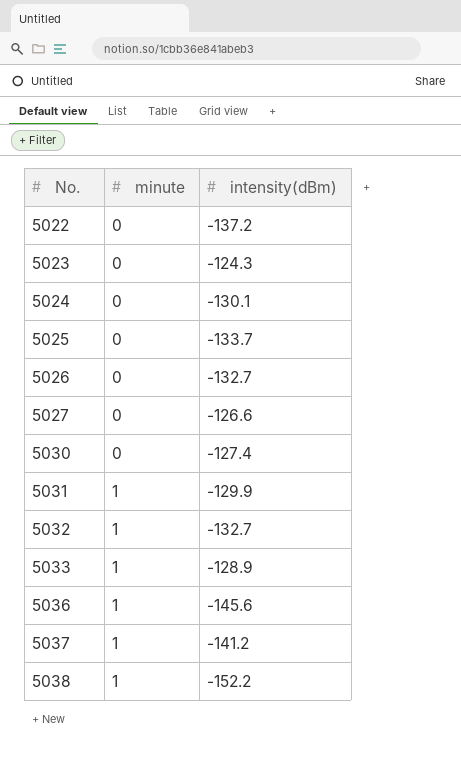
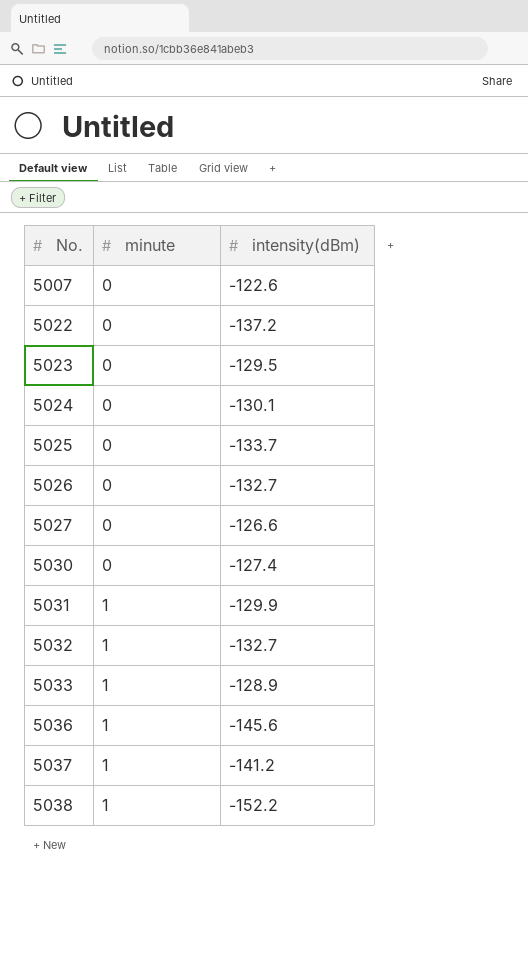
row 5007: none -> 0 | -122.6
5023 | intensity(dBm): -124.3 -> -129.5

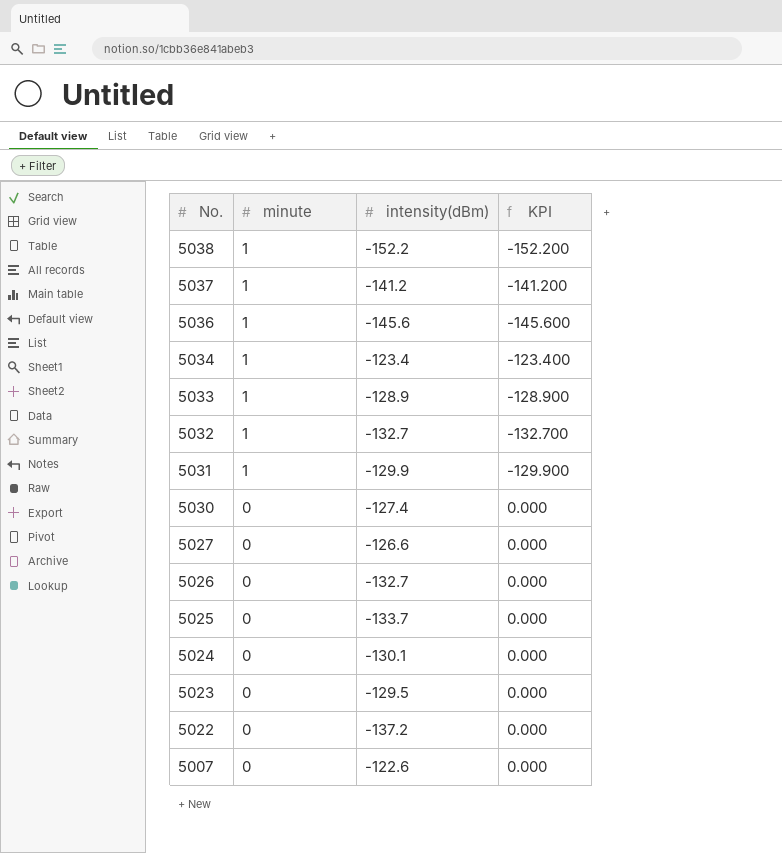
row order: No. ascending -> No. descending
column KPI | formula: none -> [minute] * [intensity(dBm)]
row 5034: none -> 1 | -123.4 | -123.400

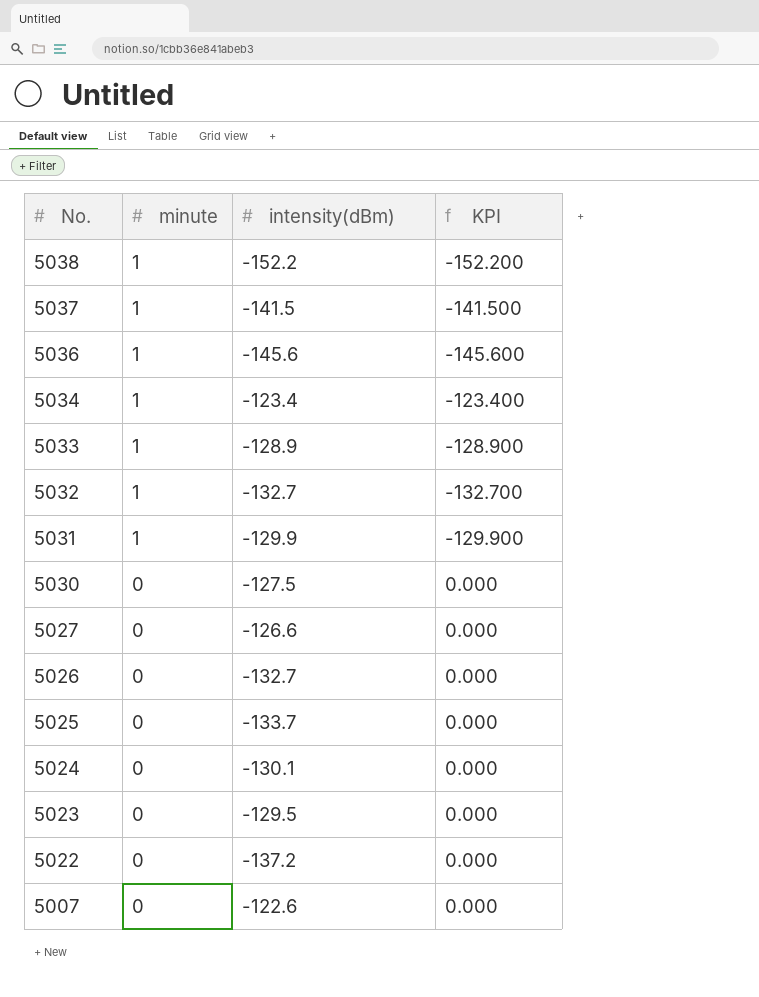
5037 | intensity(dBm): -141.2 -> -141.5
5037 | KPI: -141.200 -> -141.500
5030 | intensity(dBm): -127.4 -> -127.5

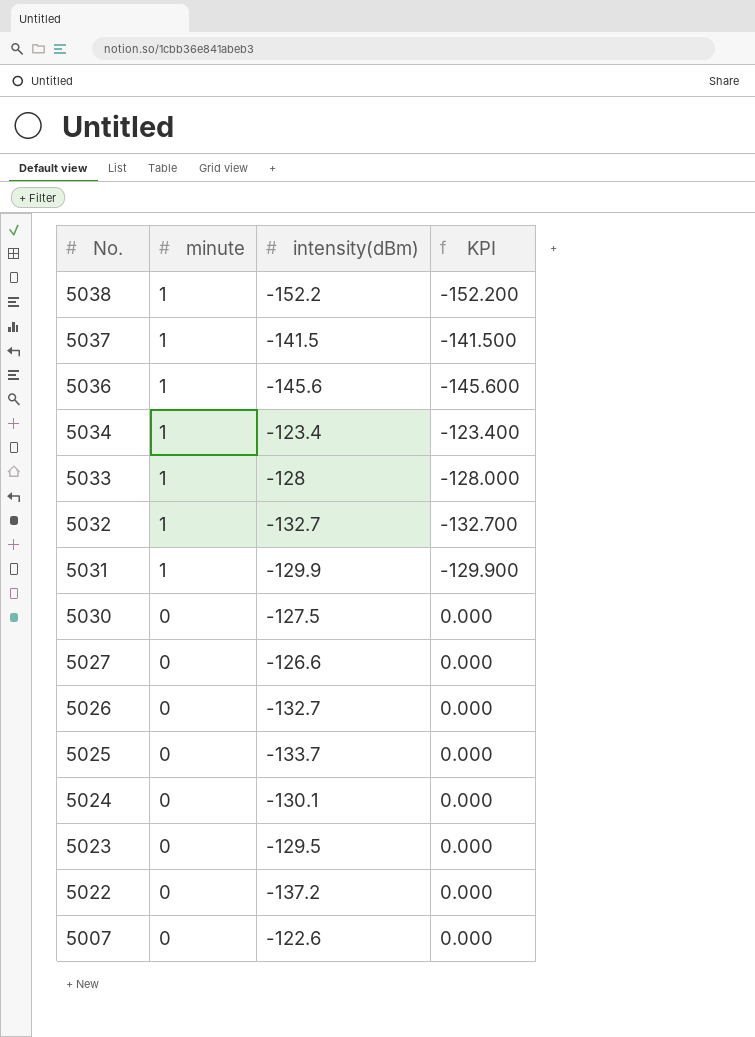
5033 | intensity(dBm): -128.9 -> -128
5033 | KPI: -128.900 -> -128.000

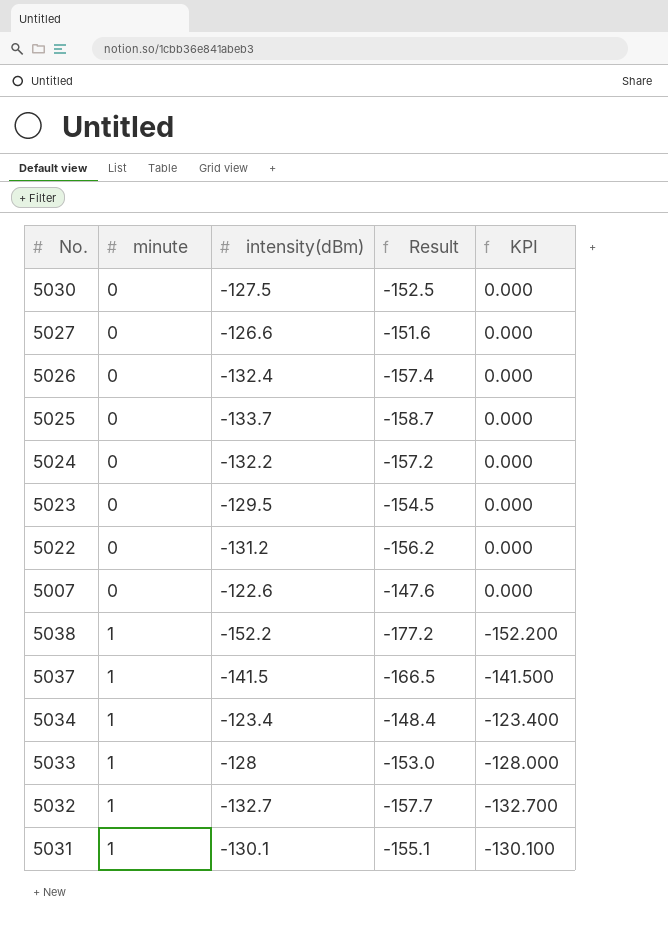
row order: No. descending -> minute ascending
column Result | formula: none -> [intensity(dBm)] - 25
row 5036: 1 | -145.6 | -145.600 -> none
5026 | intensity(dBm): -132.7 -> -132.4
5024 | intensity(dBm): -130.1 -> -132.2
5022 | intensity(dBm): -137.2 -> -131.2
5031 | intensity(dBm): -129.9 -> -130.1
5031 | KPI: -129.900 -> -130.100

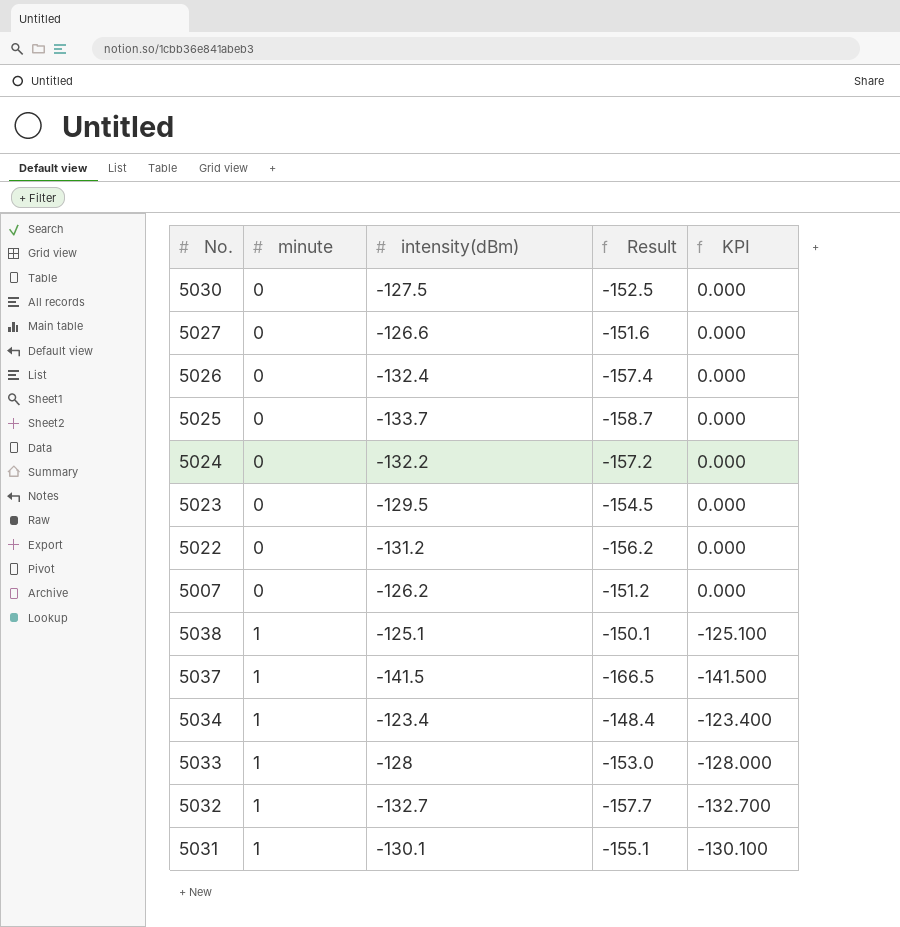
5007 | intensity(dBm): -122.6 -> -126.2
5007 | Result: -147.6 -> -151.2
5038 | intensity(dBm): -152.2 -> -125.1
5038 | Result: -177.2 -> -150.1
5038 | KPI: -152.200 -> -125.100

